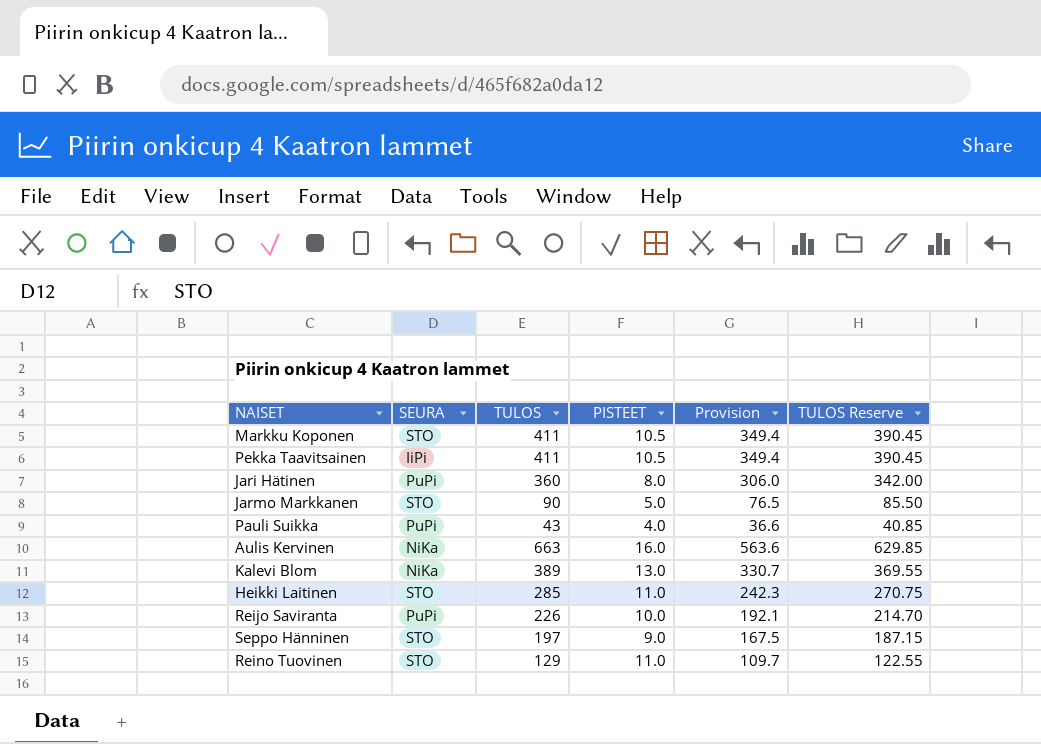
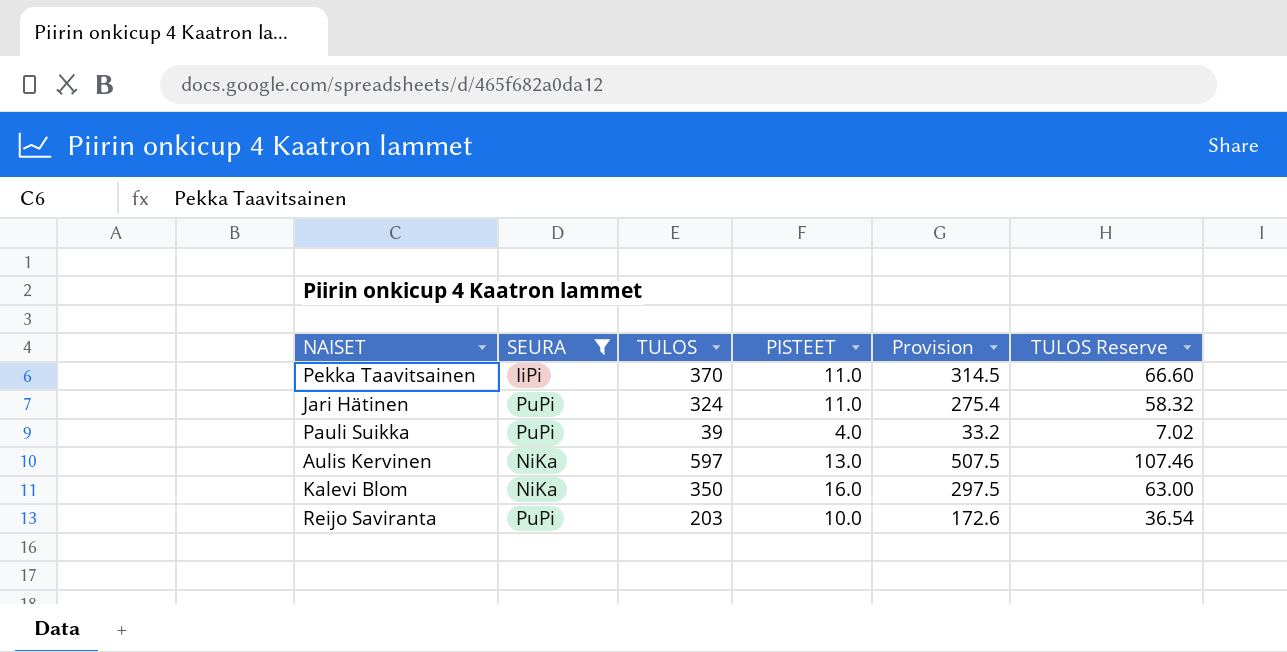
filter: none -> SEURA != STO
column TULOS Reserve | formula: [TULOS] * 0.95 -> [TULOS] * 0.18
Pekka Taavitsainen | TULOS: 411 -> 370
Pekka Taavitsainen | PISTEET: 10.5 -> 11.0
Pekka Taavitsainen | Provision: 349.4 -> 314.5
Jari Hätinen | TULOS: 360 -> 324
Jari Hätinen | PISTEET: 8.0 -> 11.0
Jari Hätinen | Provision: 306.0 -> 275.4
Pauli Suikka | TULOS: 43 -> 39
Pauli Suikka | Provision: 36.6 -> 33.2
Aulis Kervinen | TULOS: 663 -> 597
Aulis Kervinen | PISTEET: 16.0 -> 13.0
Aulis Kervinen | Provision: 563.6 -> 507.5
Kalevi Blom | TULOS: 389 -> 350
Kalevi Blom | PISTEET: 13.0 -> 16.0
Kalevi Blom | Provision: 330.7 -> 297.5
Reijo Saviranta | TULOS: 226 -> 203
Reijo Saviranta | Provision: 192.1 -> 172.6

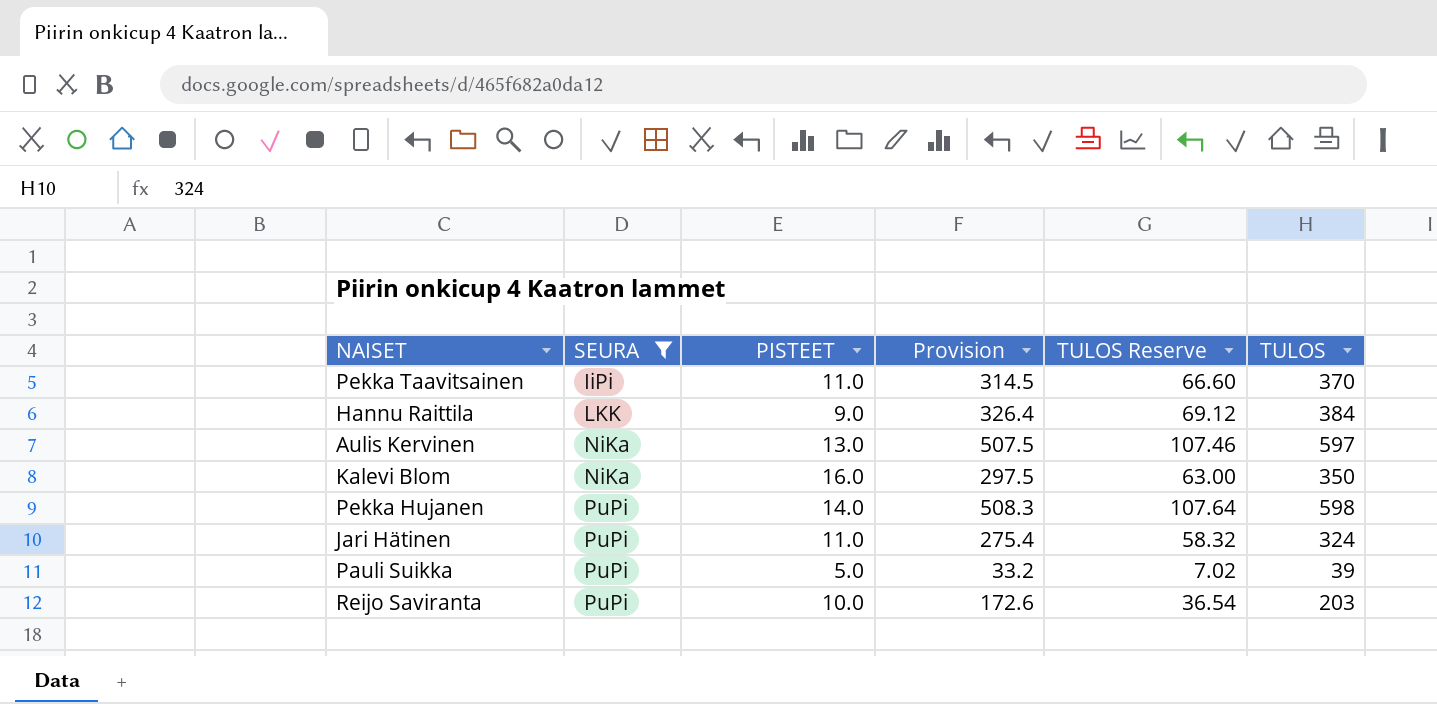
row order: none -> SEURA ascending
column TULOS | position: 3 -> 6
row Hannu Raittila: none -> LKK | 9.0 | 326.4 | 69.12 | 384
row Pekka Hujanen: none -> PuPi | 14.0 | 508.3 | 107.64 | 598
Pauli Suikka | PISTEET: 4.0 -> 5.0

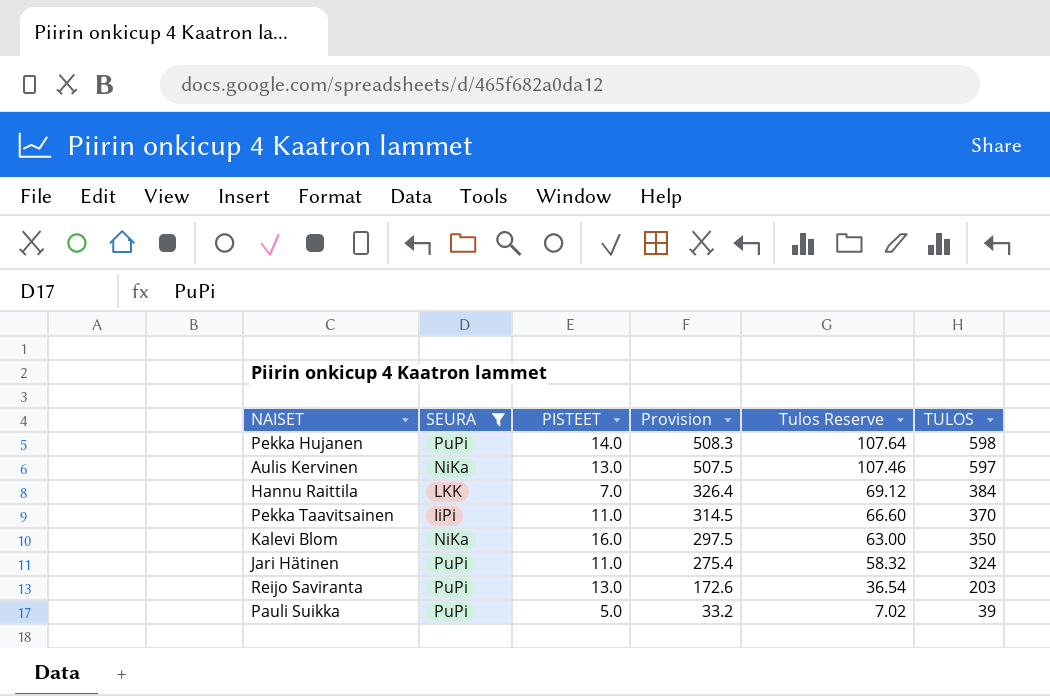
row order: SEURA ascending -> Provision descending
column name: TULOS Reserve -> Tulos Reserve
Hannu Raittila | PISTEET: 9.0 -> 7.0
Reijo Saviranta | PISTEET: 10.0 -> 13.0

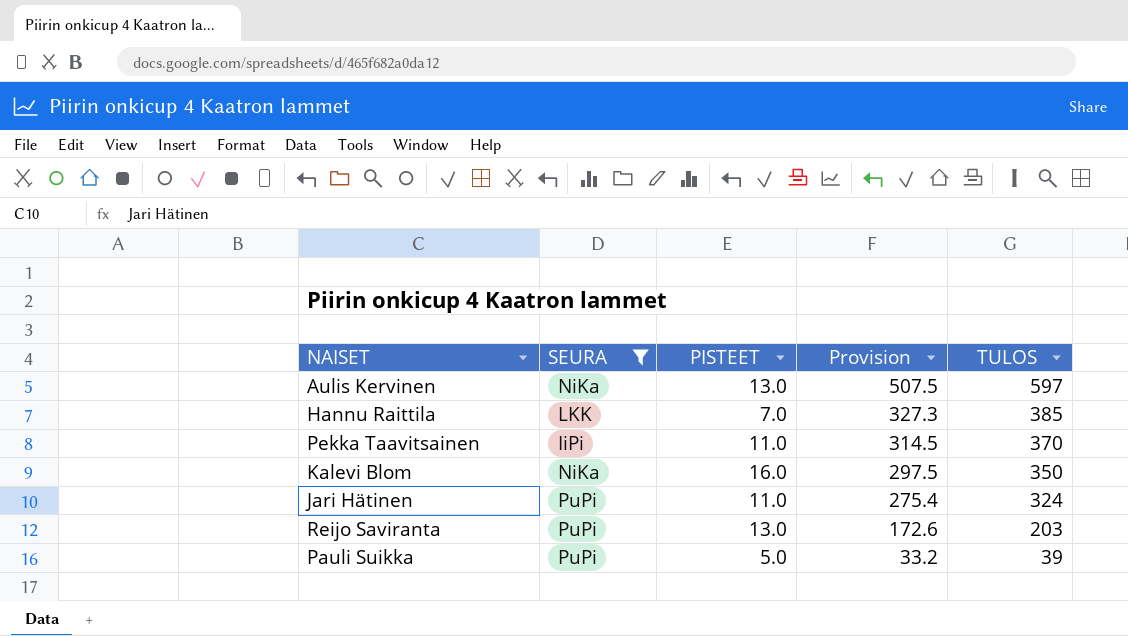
column Tulos Reserve | formula: [TULOS] * 0.18 -> none
row Pekka Hujanen: PuPi | 14.0 | 508.3 | 107.64 | 598 -> none
Hannu Raittila | Provision: 326.4 -> 327.3
Hannu Raittila | TULOS: 384 -> 385

